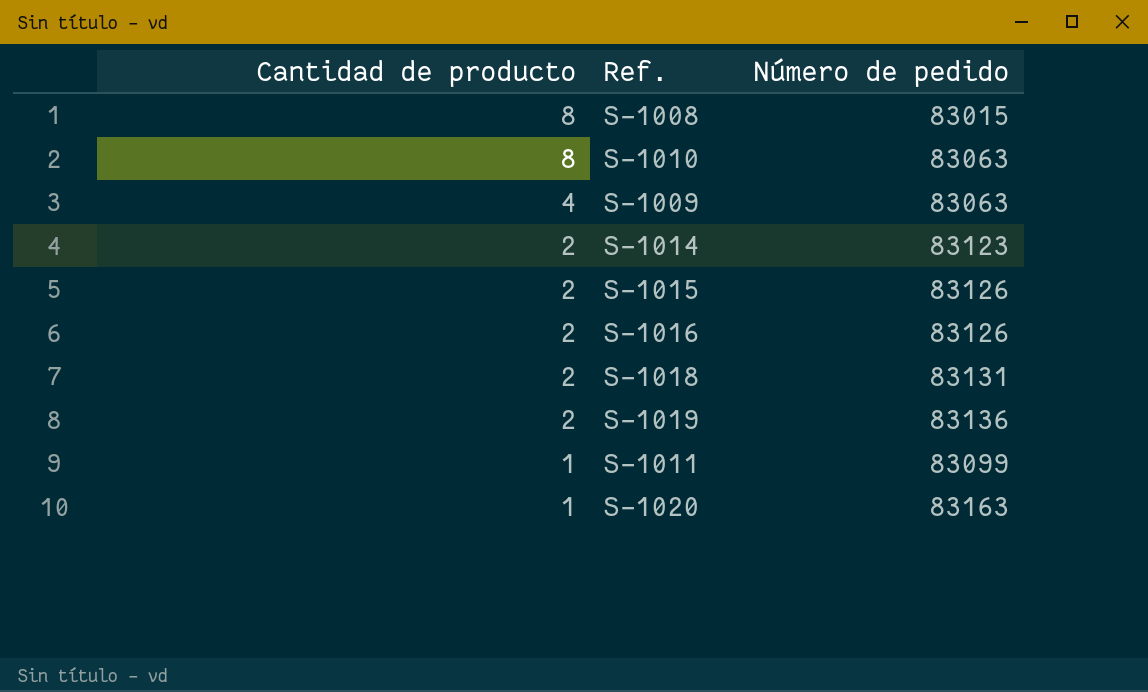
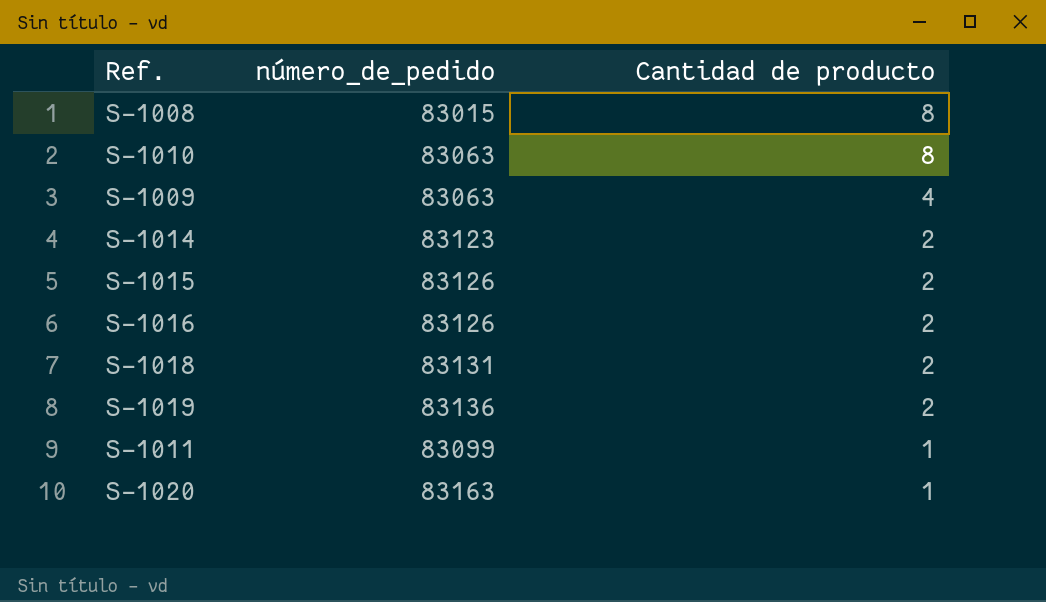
column name: Número de pedido -> número_de_pedido
column Cantidad de producto | position: 1 -> 3

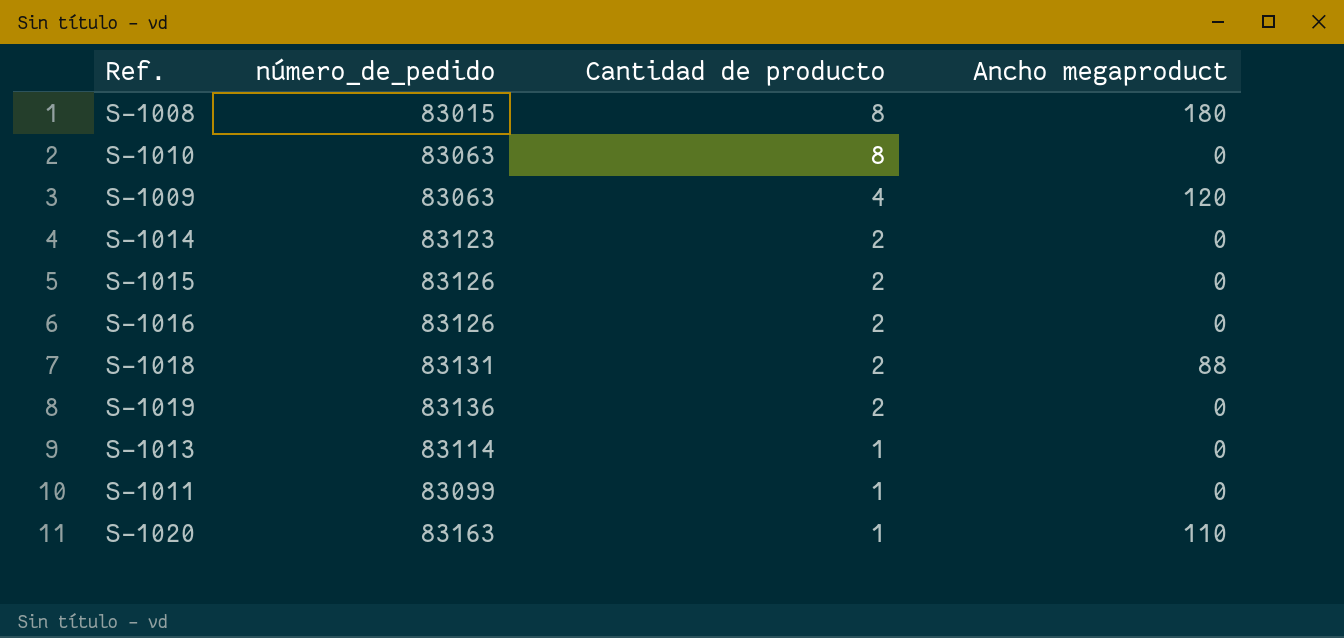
column Ancho megaproduct | position: none -> 4
row S-1013: none -> 83114 | 1 | 0

